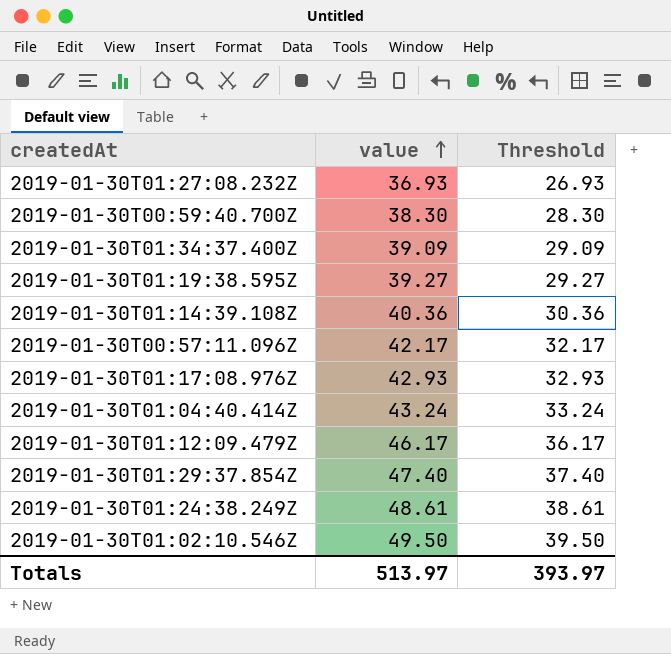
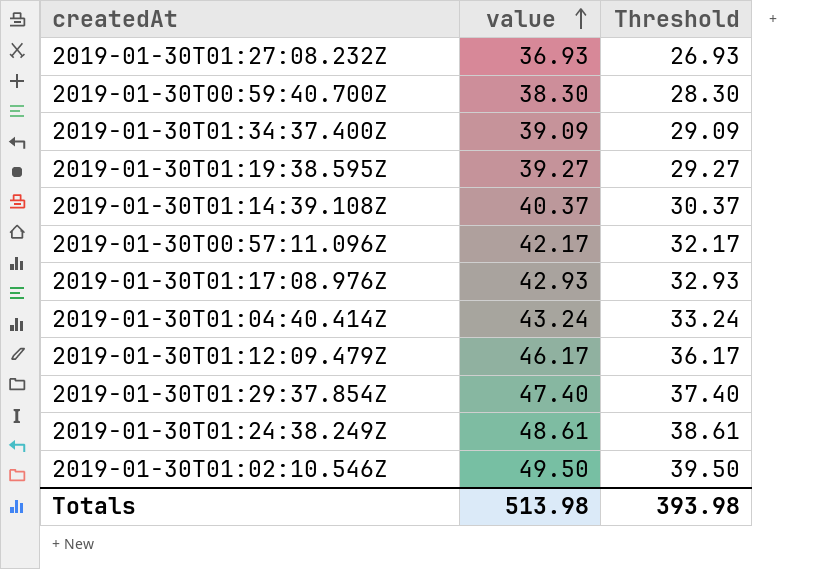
2019-01-30T01:14:39.108Z | value: 40.36 -> 40.37
2019-01-30T01:14:39.108Z | Threshold: 30.36 -> 30.37
Totals | value: 513.97 -> 513.98
Totals | Threshold: 393.97 -> 393.98

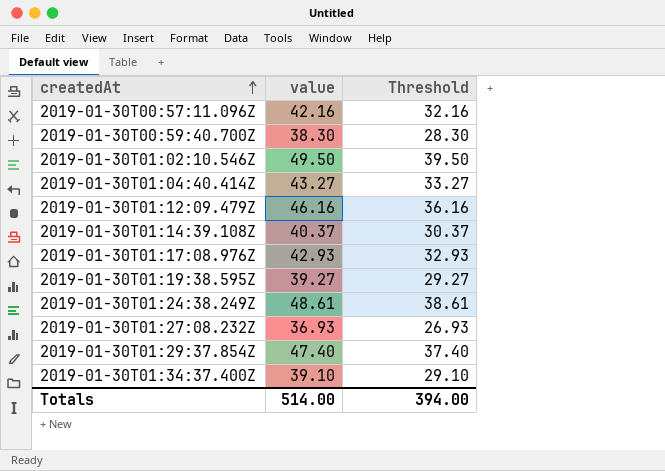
row order: value ascending -> createdAt ascending
2019-01-30T00:57:11.096Z | value: 42.17 -> 42.16
2019-01-30T00:57:11.096Z | Threshold: 32.17 -> 32.16
2019-01-30T01:04:40.414Z | value: 43.24 -> 43.27
2019-01-30T01:04:40.414Z | Threshold: 33.24 -> 33.27
2019-01-30T01:12:09.479Z | value: 46.17 -> 46.16
2019-01-30T01:12:09.479Z | Threshold: 36.17 -> 36.16
2019-01-30T01:34:37.400Z | value: 39.09 -> 39.10
2019-01-30T01:34:37.400Z | Threshold: 29.09 -> 29.10
Totals | value: 513.98 -> 514.00
Totals | Threshold: 393.98 -> 394.00

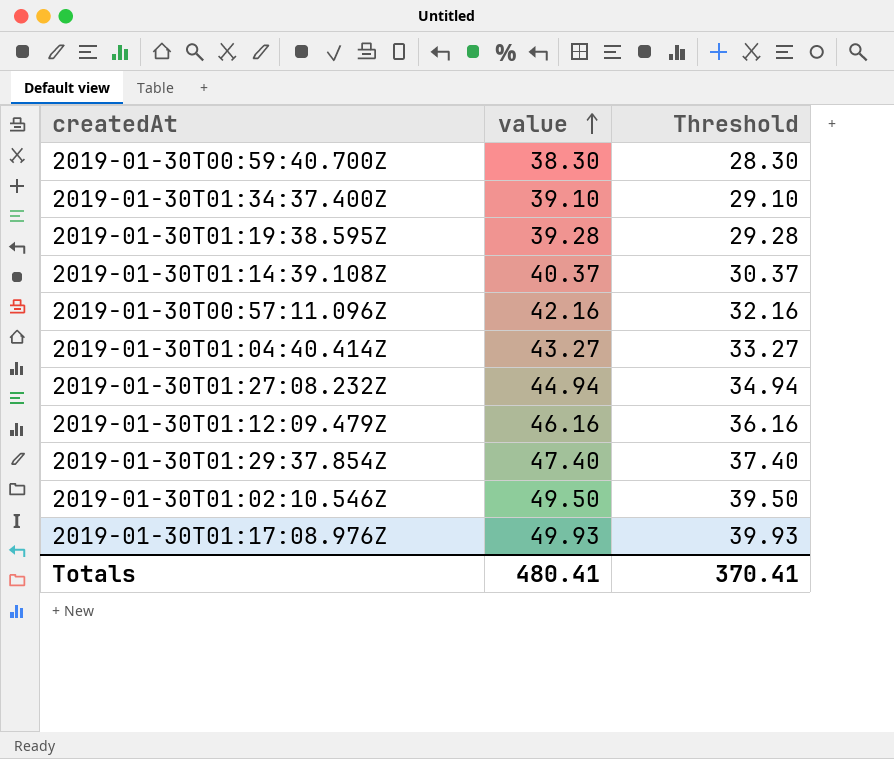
row order: createdAt ascending -> value ascending
row 2019-01-30T01:24:38.249Z: 48.61 | 38.61 -> none
2019-01-30T01:19:38.595Z | value: 39.27 -> 39.28
2019-01-30T01:19:38.595Z | Threshold: 29.27 -> 29.28
2019-01-30T01:27:08.232Z | value: 36.93 -> 44.94
2019-01-30T01:27:08.232Z | Threshold: 26.93 -> 34.94
2019-01-30T01:17:08.976Z | value: 42.93 -> 49.93
2019-01-30T01:17:08.976Z | Threshold: 32.93 -> 39.93
Totals | value: 514.00 -> 480.41
Totals | Threshold: 394.00 -> 370.41

